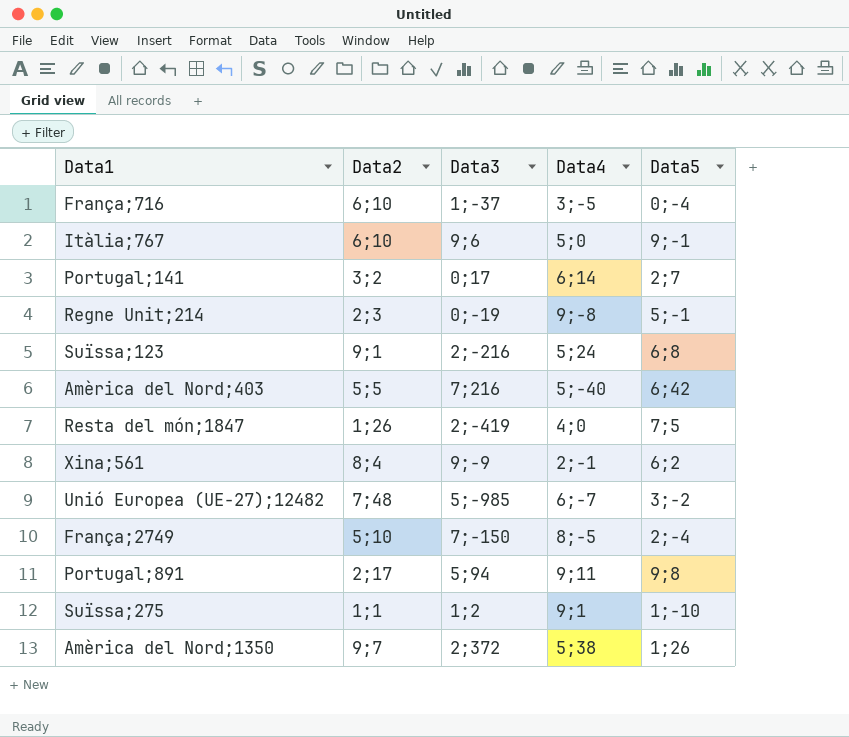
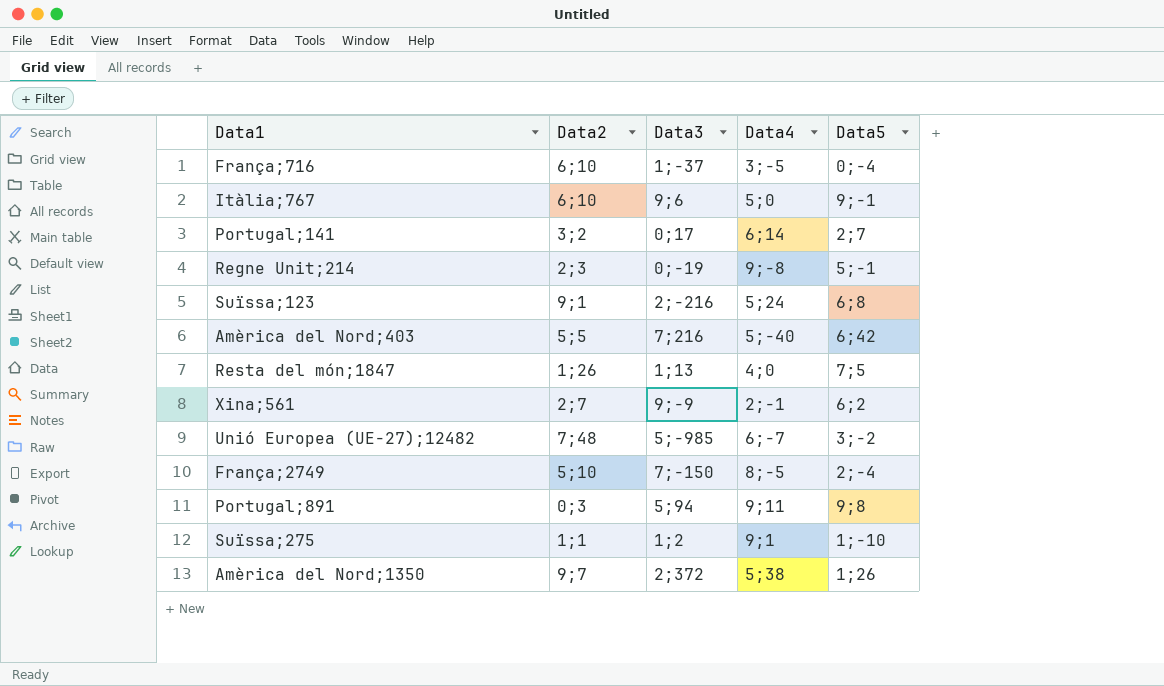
Resta del món;1847 | Data3: 2;-419 -> 1;13
Xina;561 | Data2: 8;4 -> 2;7
Portugal;891 | Data2: 2;17 -> 0;3

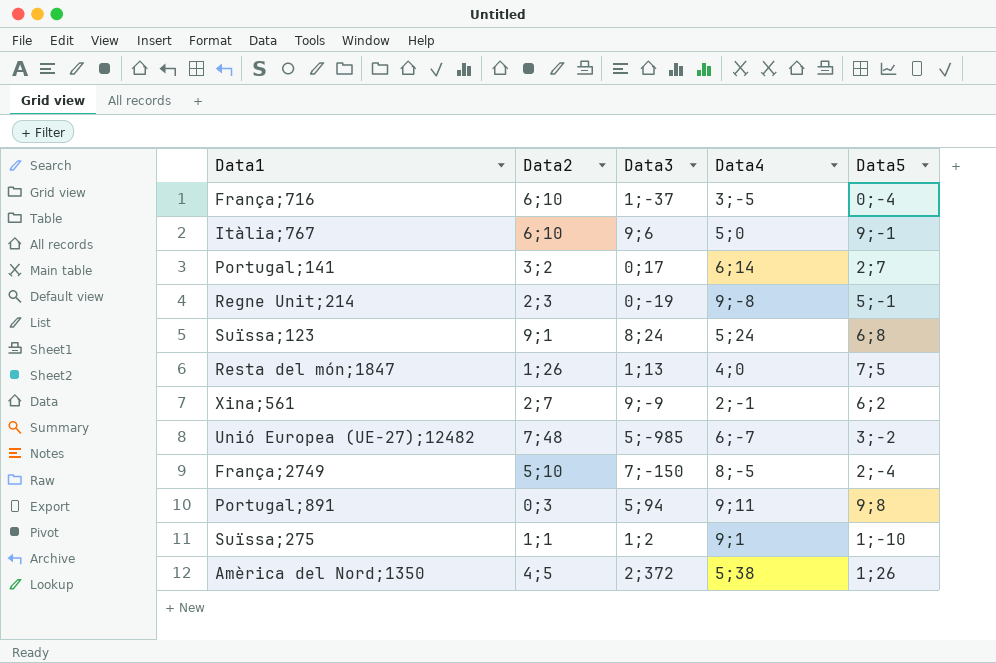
row Amèrica del Nord;403: 5;5 | 7;216 | 5;-40 | 6;42 -> none
Suïssa;123 | Data3: 2;-216 -> 8;24
Amèrica del Nord;1350 | Data2: 9;7 -> 4;5

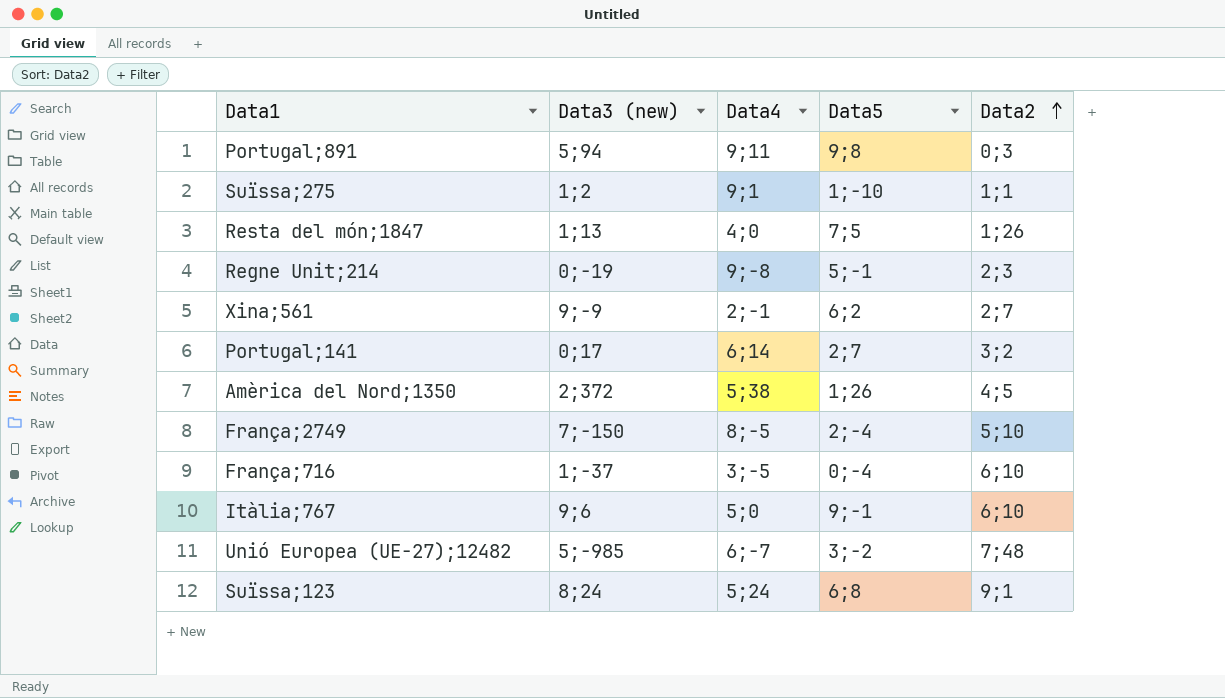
row order: none -> Data2 ascending
column name: Data3 -> Data3 (new)
column Data2 | position: 2 -> 5

